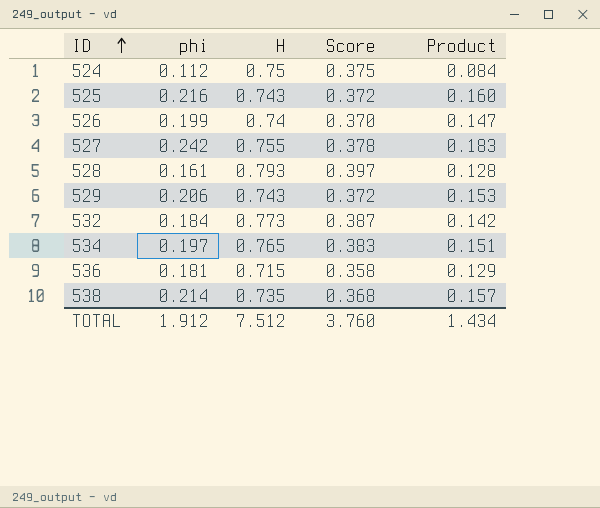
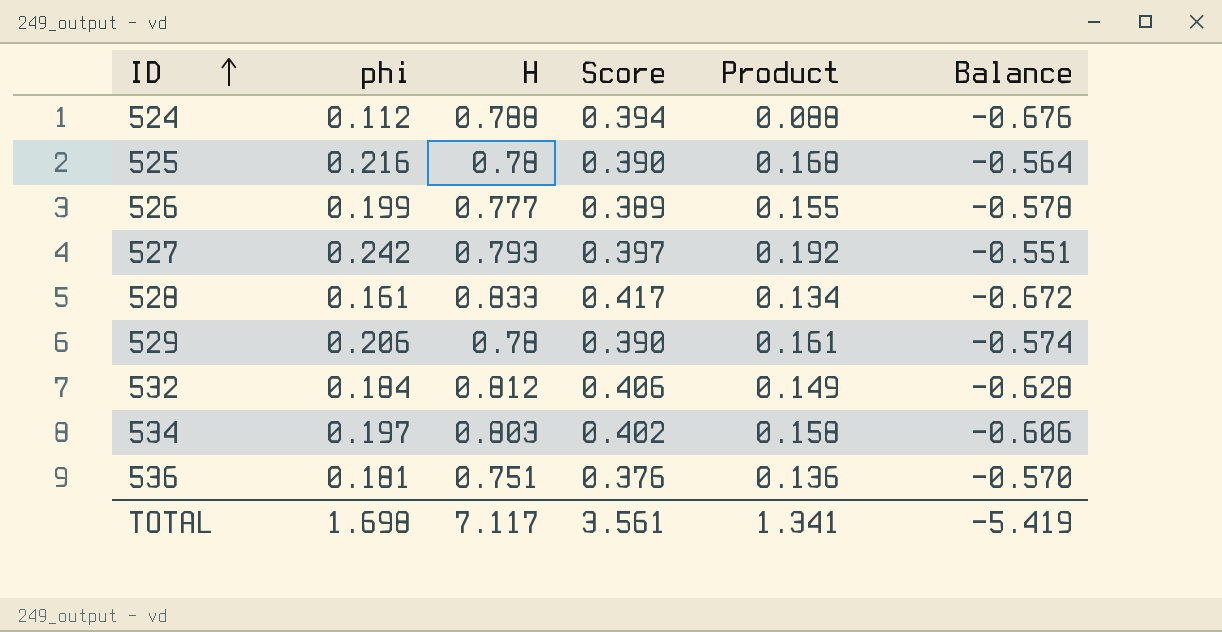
column Balance | formula: none -> [phi] - [H]
row 538: 0.214 | 0.735 | 0.368 | 0.157 -> none
524 | H: 0.75 -> 0.788
524 | Score: 0.375 -> 0.394
524 | Product: 0.084 -> 0.088
525 | H: 0.743 -> 0.78
525 | Score: 0.372 -> 0.390
525 | Product: 0.160 -> 0.168
526 | H: 0.74 -> 0.777
526 | Score: 0.370 -> 0.389
526 | Product: 0.147 -> 0.155
527 | H: 0.755 -> 0.793
527 | Score: 0.378 -> 0.397
527 | Product: 0.183 -> 0.192
528 | H: 0.793 -> 0.833
528 | Score: 0.397 -> 0.417
528 | Product: 0.128 -> 0.134
529 | H: 0.743 -> 0.78
529 | Score: 0.372 -> 0.390
529 | Product: 0.153 -> 0.161
532 | H: 0.773 -> 0.812
532 | Score: 0.387 -> 0.406
532 | Product: 0.142 -> 0.149
534 | H: 0.765 -> 0.803
534 | Score: 0.383 -> 0.402
534 | Product: 0.151 -> 0.158
536 | H: 0.715 -> 0.751
536 | Score: 0.358 -> 0.376
536 | Product: 0.129 -> 0.136
TOTAL | phi: 1.912 -> 1.698
TOTAL | H: 7.512 -> 7.117
TOTAL | Score: 3.760 -> 3.561
TOTAL | Product: 1.434 -> 1.341

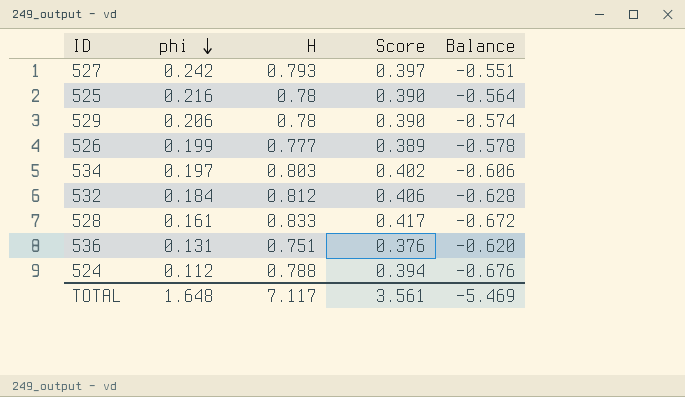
row order: ID ascending -> phi descending
column Product | formula: [phi] * [H] -> none
536 | phi: 0.181 -> 0.131
536 | Balance: -0.570 -> -0.620
TOTAL | phi: 1.698 -> 1.648
TOTAL | Balance: -5.419 -> -5.469

